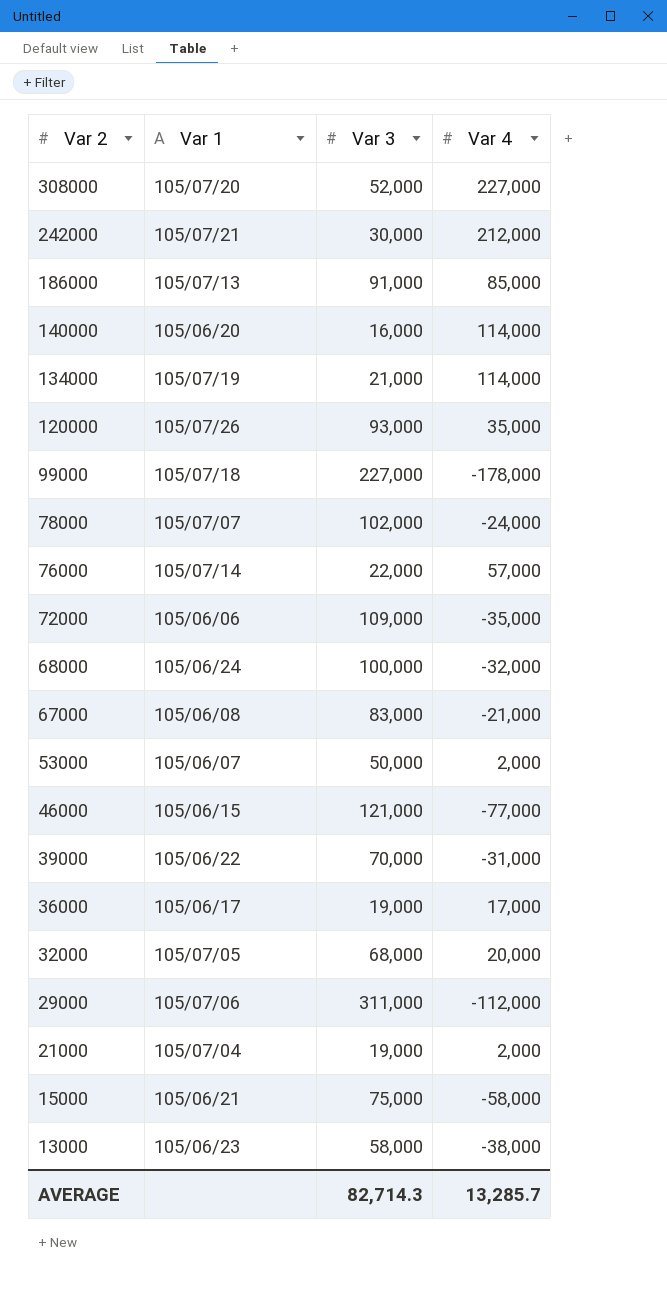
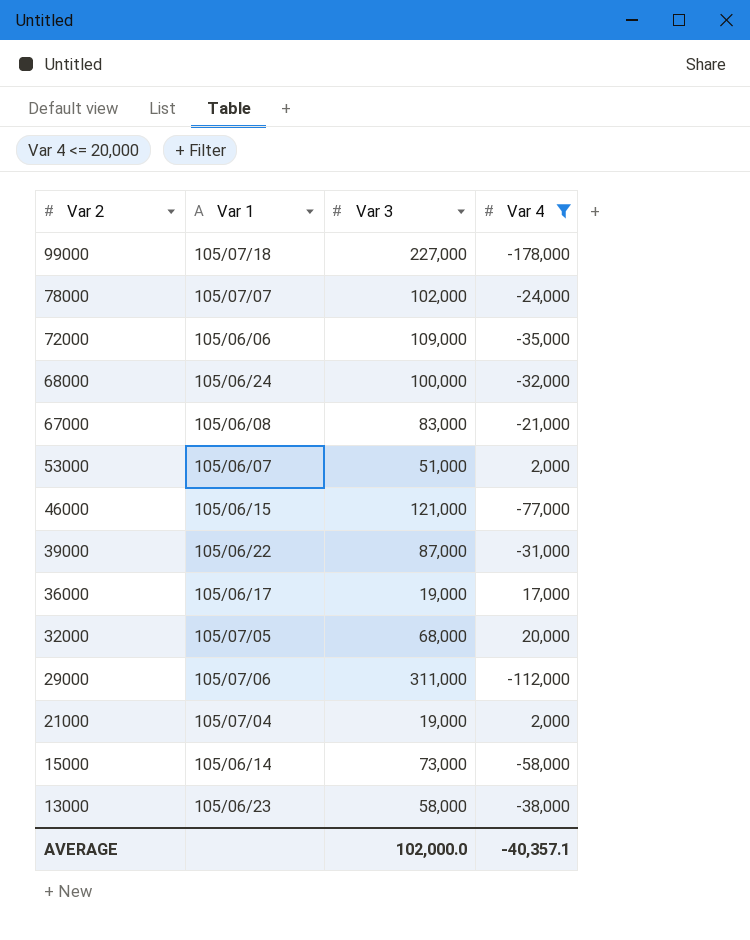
filter: none -> Var 4 <= 20,000
53000 | Var 3: 50,000 -> 51,000
39000 | Var 3: 70,000 -> 87,000
15000 | Var 1: 105/06/21 -> 105/06/14
15000 | Var 3: 75,000 -> 73,000
AVERAGE | Var 3: 82,714.3 -> 102,000.0
AVERAGE | Var 4: 13,285.7 -> -40,357.1

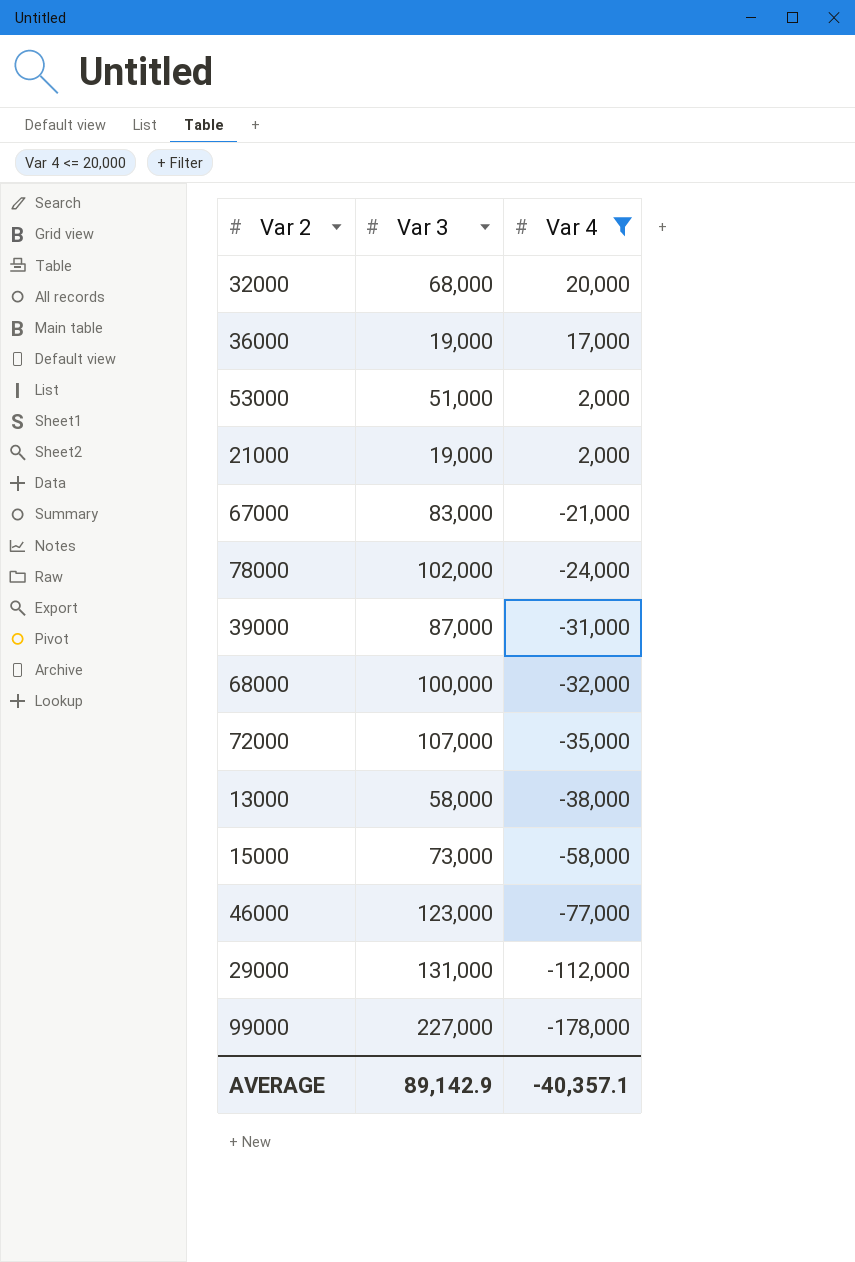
row order: Var 2 descending -> Var 4 descending
column Var 1 | position: 2 -> none
72000 | Var 3: 109,000 -> 107,000
46000 | Var 3: 121,000 -> 123,000
29000 | Var 3: 311,000 -> 131,000
AVERAGE | Var 3: 102,000.0 -> 89,142.9

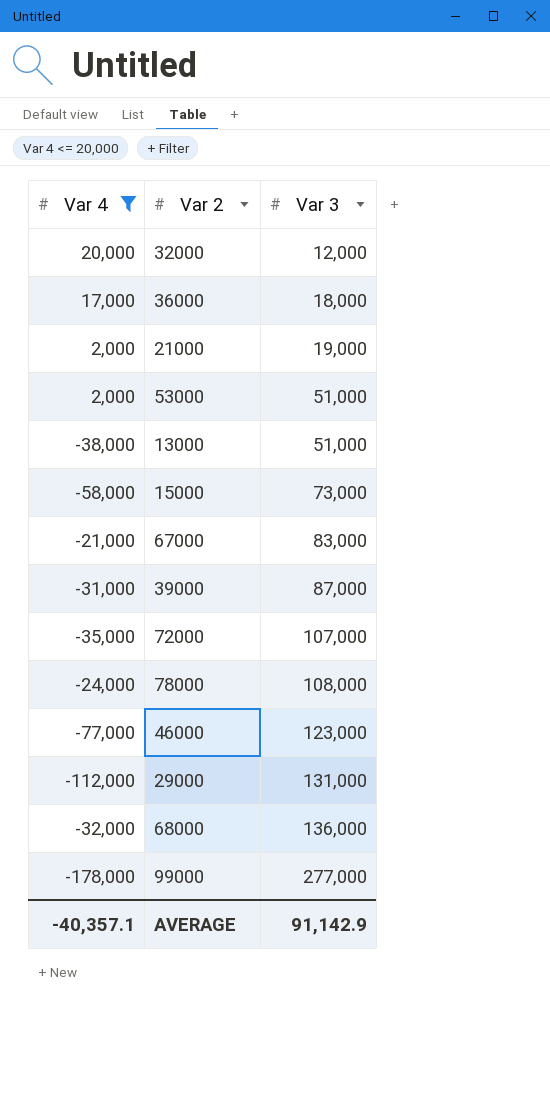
row order: Var 4 descending -> Var 3 ascending
column Var 4 | position: 3 -> 1
32000 | Var 3: 68,000 -> 12,000
36000 | Var 3: 19,000 -> 18,000
13000 | Var 3: 58,000 -> 51,000
78000 | Var 3: 102,000 -> 108,000
68000 | Var 3: 100,000 -> 136,000
99000 | Var 3: 227,000 -> 277,000
AVERAGE | Var 3: 89,142.9 -> 91,142.9

